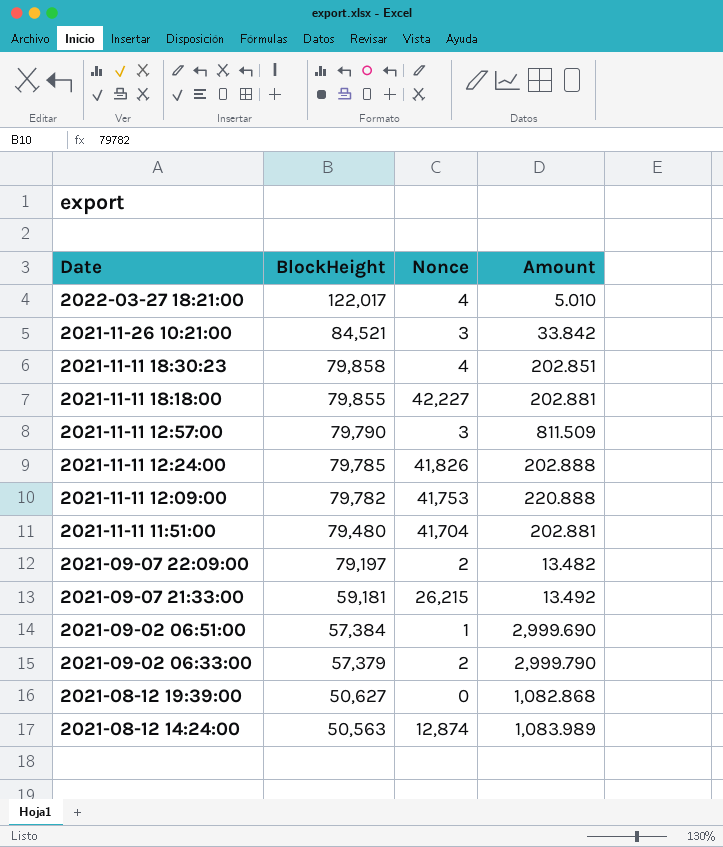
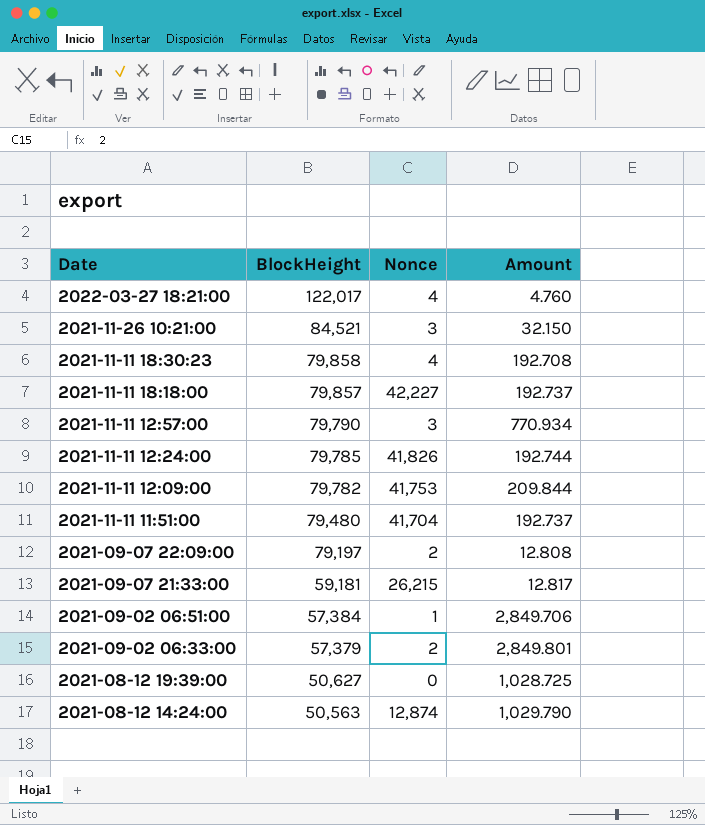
2022-03-27 18:21:00 | Amount: 5.010 -> 4.760
2021-11-26 10:21:00 | Amount: 33.842 -> 32.150
2021-11-11 18:30:23 | Amount: 202.851 -> 192.708
2021-11-11 18:18:00 | BlockHeight: 79,855 -> 79,857
2021-11-11 18:18:00 | Amount: 202.881 -> 192.737
2021-11-11 12:57:00 | Amount: 811.509 -> 770.934
2021-11-11 12:24:00 | Amount: 202.888 -> 192.744
2021-11-11 12:09:00 | Amount: 220.888 -> 209.844
2021-11-11 11:51:00 | Amount: 202.881 -> 192.737
2021-09-07 22:09:00 | Amount: 13.482 -> 12.808
2021-09-07 21:33:00 | Amount: 13.492 -> 12.817
2021-09-02 06:51:00 | Amount: 2,999.690 -> 2,849.706
2021-09-02 06:33:00 | Amount: 2,999.790 -> 2,849.801
2021-08-12 19:39:00 | Amount: 1,082.868 -> 1,028.725
2021-08-12 14:24:00 | Amount: 1,083.989 -> 1,029.790

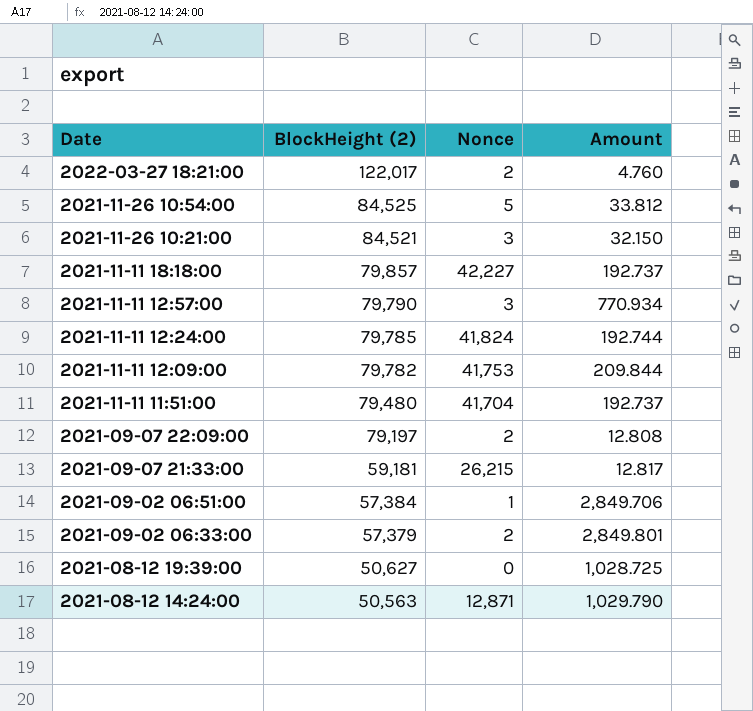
column name: BlockHeight -> BlockHeight (2)
row 2021-11-11 18:30:23: 79,858 | 4 | 192.708 -> none
2022-03-27 18:21:00 | Nonce: 4 -> 2
row 2021-11-26 10:54:00: none -> 84,525 | 5 | 33.812
2021-11-11 12:24:00 | Nonce: 41,826 -> 41,824
2021-08-12 14:24:00 | Nonce: 12,874 -> 12,871

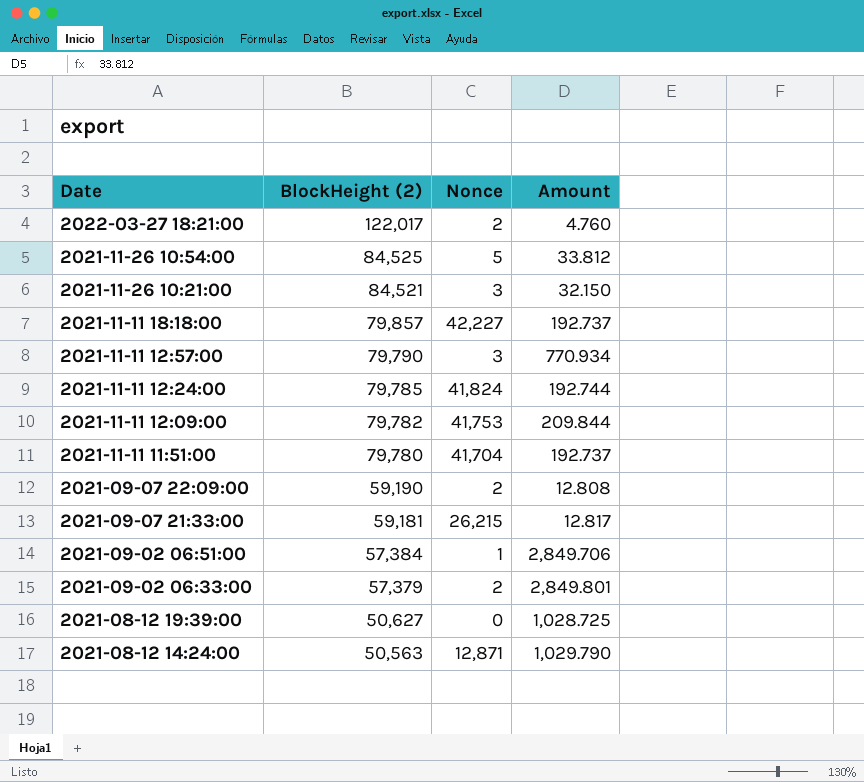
2021-11-11 11:51:00 | BlockHeight (2): 79,480 -> 79,780
2021-09-07 22:09:00 | BlockHeight (2): 79,197 -> 59,190

